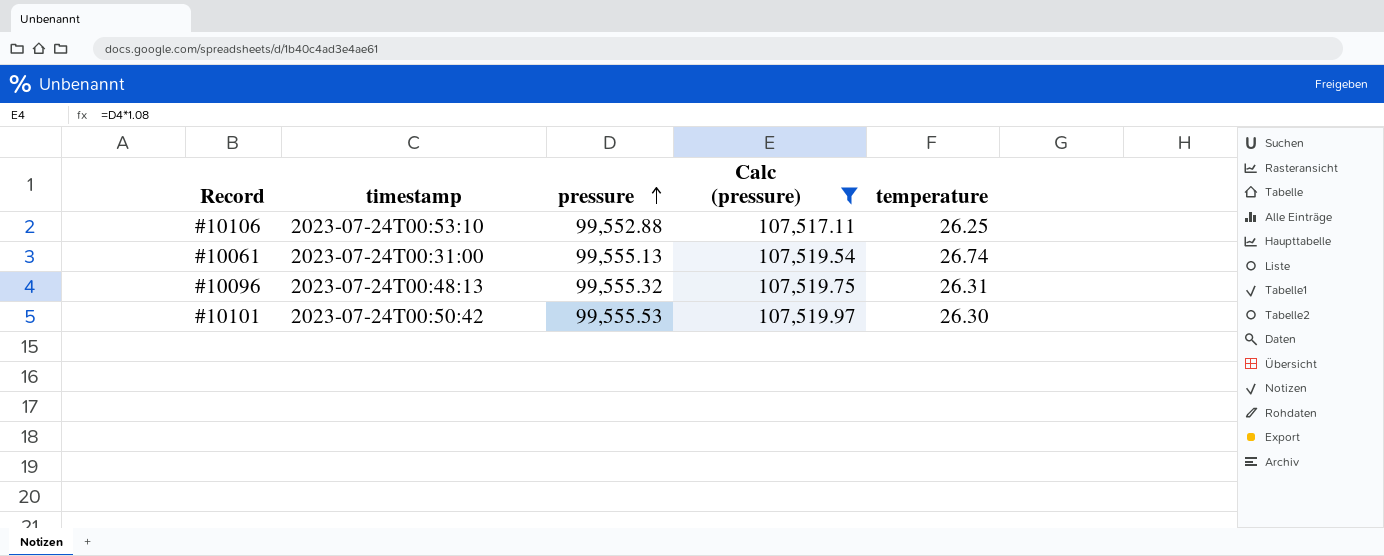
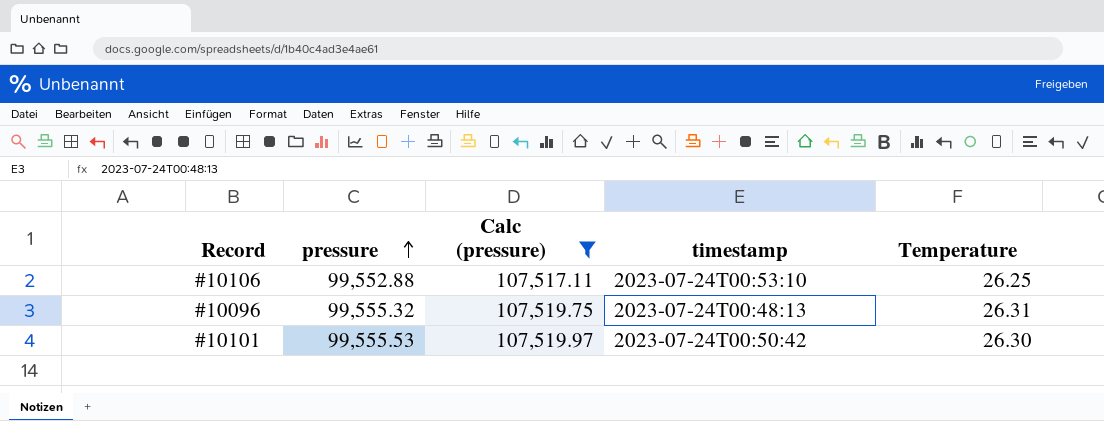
column timestamp | position: 2 -> 4
column name: temperature -> Temperature
row #10061: 2023-07-24T00:31:00 | 99,555.13 | 107,519.54 | 26.74 -> none

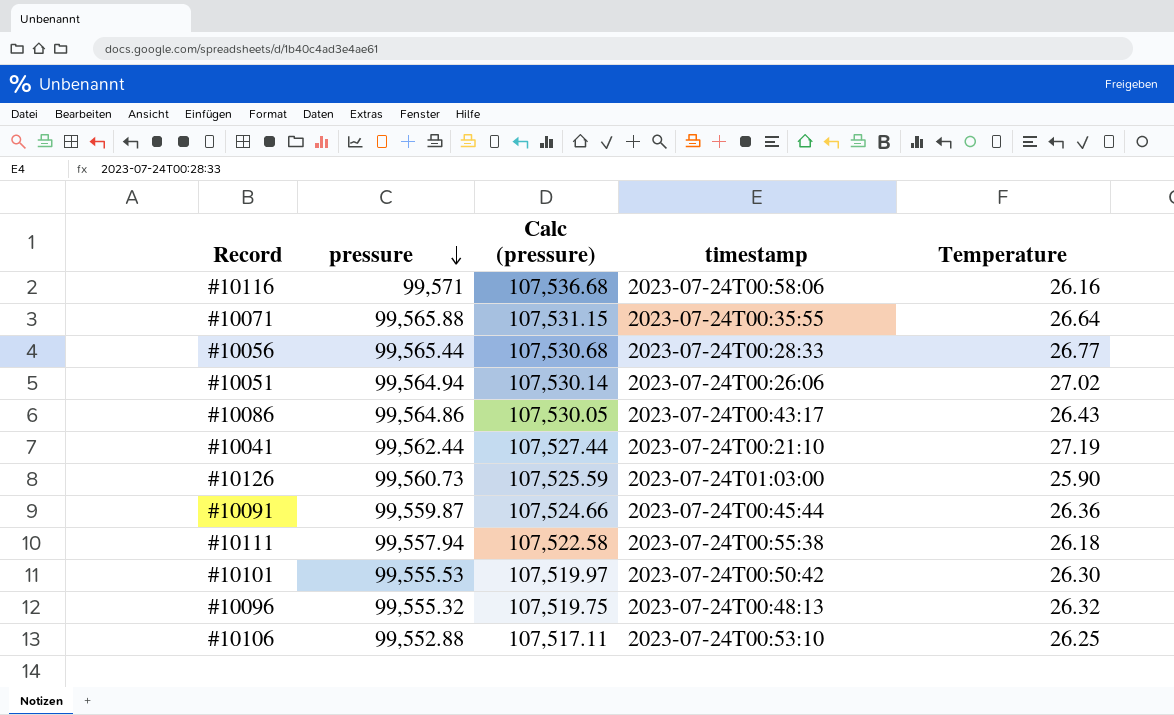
filter: Calc (pressure) <= 107,519.97 -> none
row order: pressure ascending -> pressure descending
#10096 | Temperature: 26.31 -> 26.32

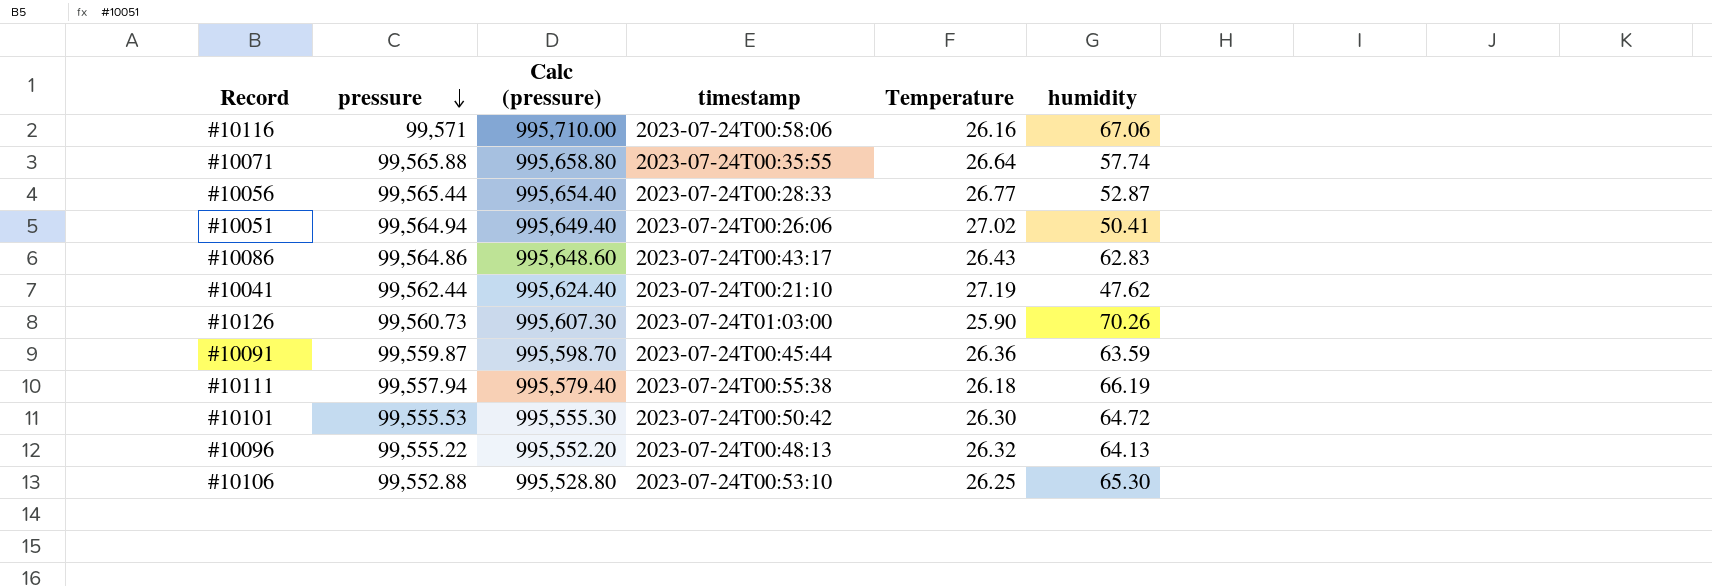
column Calc (pressure) | formula: [pressure] * 1.08 -> [pressure] * 10
column humidity | position: none -> 6
#10096 | pressure: 99,555.32 -> 99,555.22

